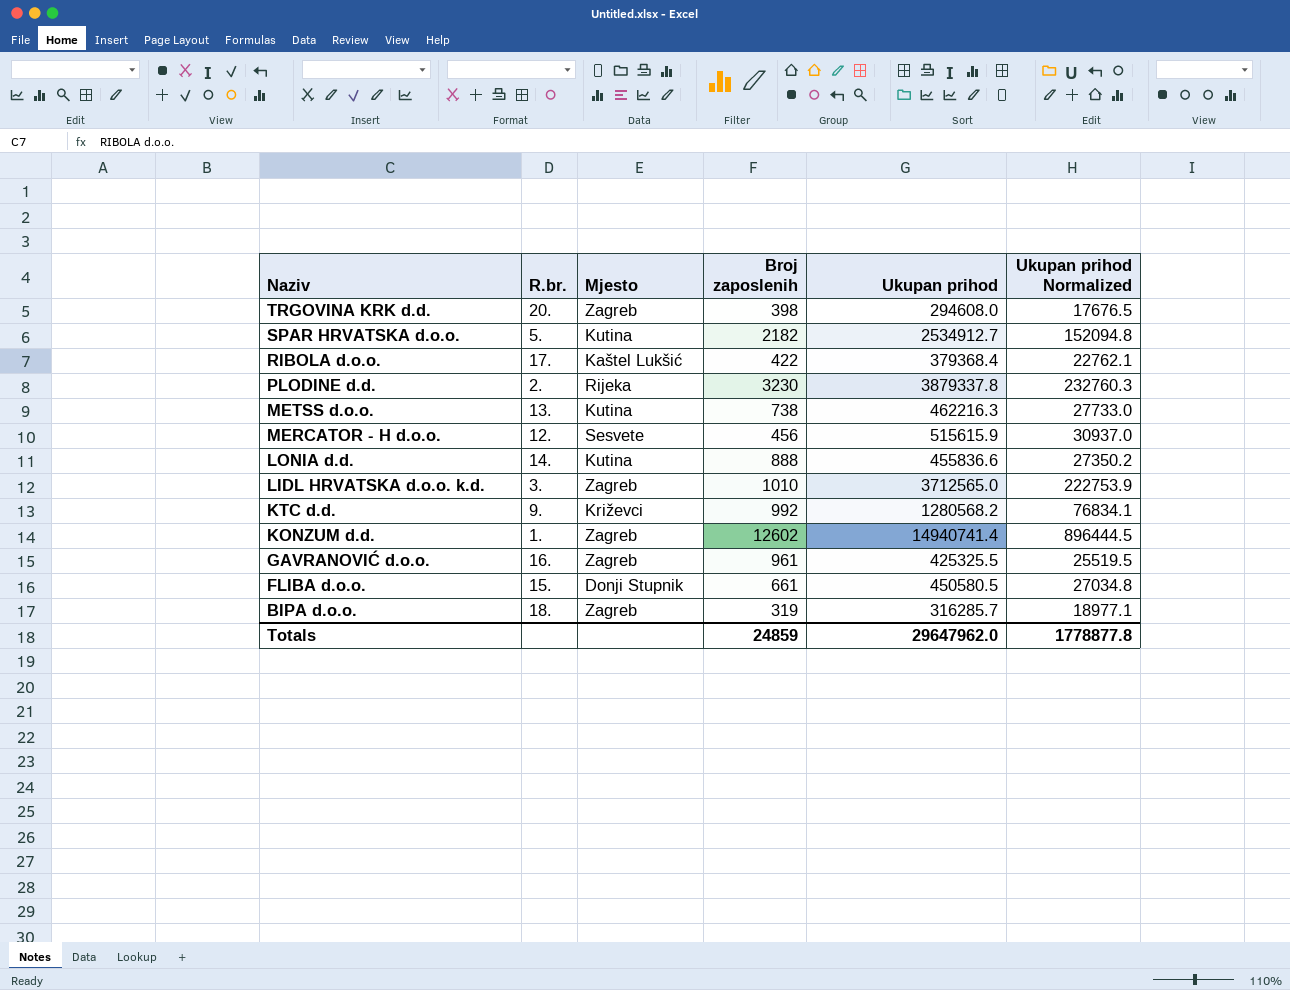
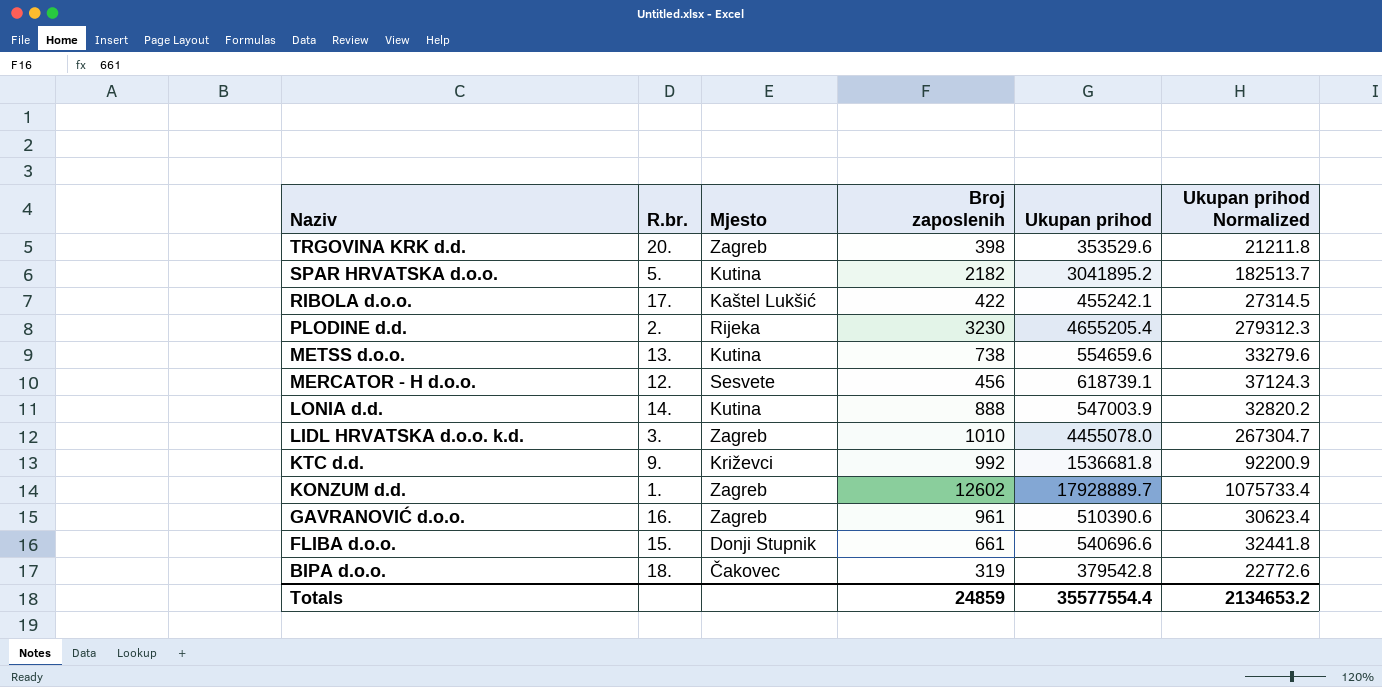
TRGOVINA KRK d.d. | Ukupan prihod: 294608.0 -> 353529.6
TRGOVINA KRK d.d. | Ukupan prihod Normalized: 17676.5 -> 21211.8
SPAR HRVATSKA d.o.o. | Ukupan prihod: 2534912.7 -> 3041895.2
SPAR HRVATSKA d.o.o. | Ukupan prihod Normalized: 152094.8 -> 182513.7
RIBOLA d.o.o. | Ukupan prihod: 379368.4 -> 455242.1
RIBOLA d.o.o. | Ukupan prihod Normalized: 22762.1 -> 27314.5
PLODINE d.d. | Ukupan prihod: 3879337.8 -> 4655205.4
PLODINE d.d. | Ukupan prihod Normalized: 232760.3 -> 279312.3
METSS d.o.o. | Ukupan prihod: 462216.3 -> 554659.6
METSS d.o.o. | Ukupan prihod Normalized: 27733.0 -> 33279.6
MERCATOR - H d.o.o. | Ukupan prihod: 515615.9 -> 618739.1
MERCATOR - H d.o.o. | Ukupan prihod Normalized: 30937.0 -> 37124.3
LONIA d.d. | Ukupan prihod: 455836.6 -> 547003.9
LONIA d.d. | Ukupan prihod Normalized: 27350.2 -> 32820.2
LIDL HRVATSKA d.o.o. k.d. | Ukupan prihod: 3712565.0 -> 4455078.0
LIDL HRVATSKA d.o.o. k.d. | Ukupan prihod Normalized: 222753.9 -> 267304.7
KTC d.d. | Ukupan prihod: 1280568.2 -> 1536681.8
KTC d.d. | Ukupan prihod Normalized: 76834.1 -> 92200.9
KONZUM d.d. | Ukupan prihod: 14940741.4 -> 17928889.7
KONZUM d.d. | Ukupan prihod Normalized: 896444.5 -> 1075733.4
GAVRANOVIĆ d.o.o. | Ukupan prihod: 425325.5 -> 510390.6
GAVRANOVIĆ d.o.o. | Ukupan prihod Normalized: 25519.5 -> 30623.4
FLIBA d.o.o. | Ukupan prihod: 450580.5 -> 540696.6
FLIBA d.o.o. | Ukupan prihod Normalized: 27034.8 -> 32441.8
BIPA d.o.o. | Mjesto: Zagreb -> Čakovec
BIPA d.o.o. | Ukupan prihod: 316285.7 -> 379542.8
BIPA d.o.o. | Ukupan prihod Normalized: 18977.1 -> 22772.6
Totals | Ukupan prihod: 29647962.0 -> 35577554.4
Totals | Ukupan prihod Normalized: 1778877.8 -> 2134653.2

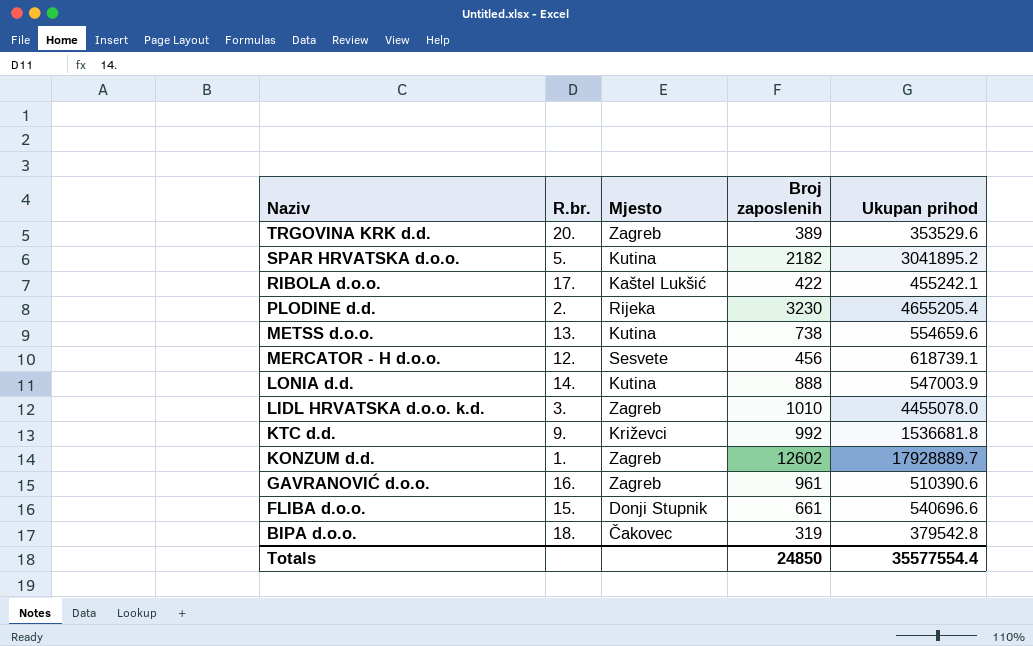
column Ukupan prihod Normalized | formula: [Ukupan prihod] * 0.06 -> none
TRGOVINA KRK d.d. | Broj zaposlenih: 398 -> 389
Totals | Broj zaposlenih: 24859 -> 24850

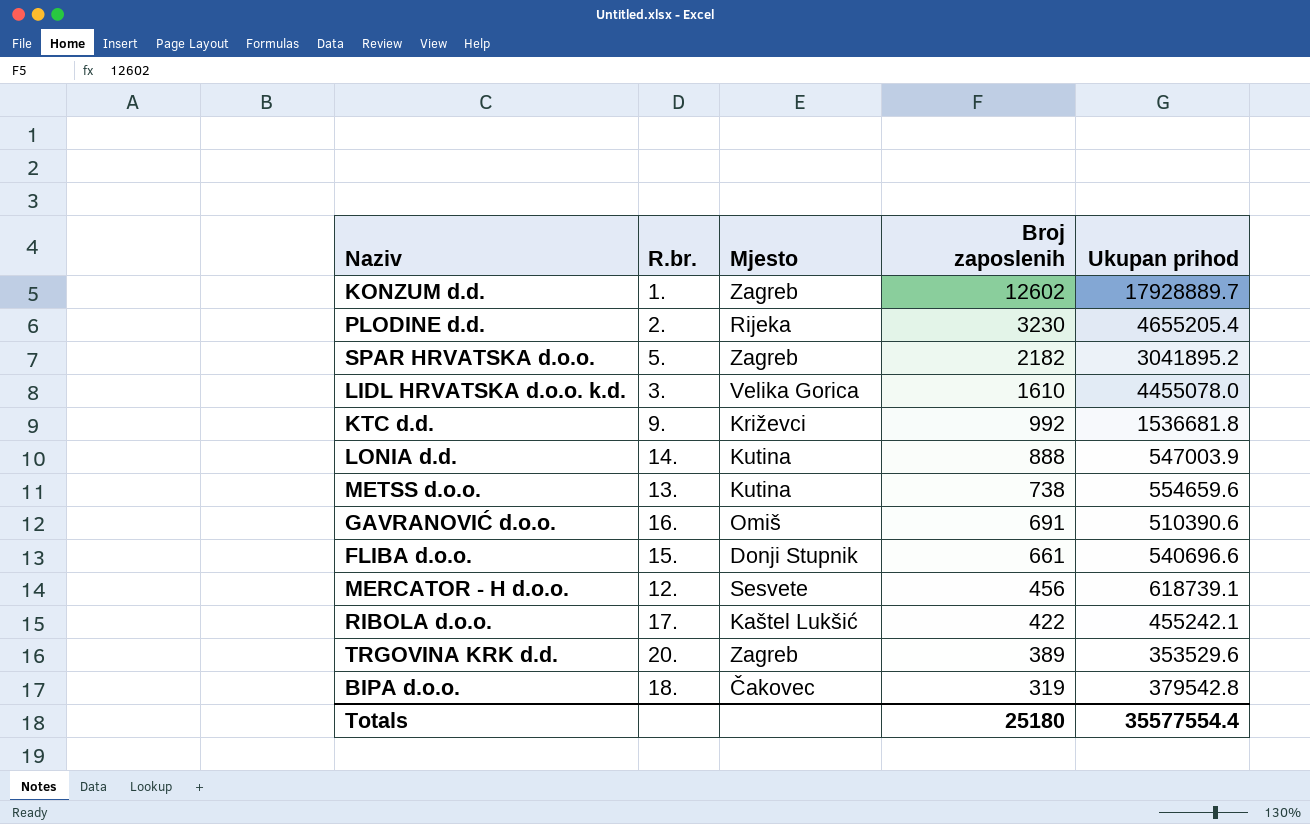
row order: Naziv descending -> Broj zaposlenih descending
SPAR HRVATSKA d.o.o. | Mjesto: Kutina -> Zagreb
LIDL HRVATSKA d.o.o. k.d. | Mjesto: Zagreb -> Velika Gorica
LIDL HRVATSKA d.o.o. k.d. | Broj zaposlenih: 1010 -> 1610
GAVRANOVIĆ d.o.o. | Mjesto: Zagreb -> Omiš
GAVRANOVIĆ d.o.o. | Broj zaposlenih: 961 -> 691
Totals | Broj zaposlenih: 24850 -> 25180

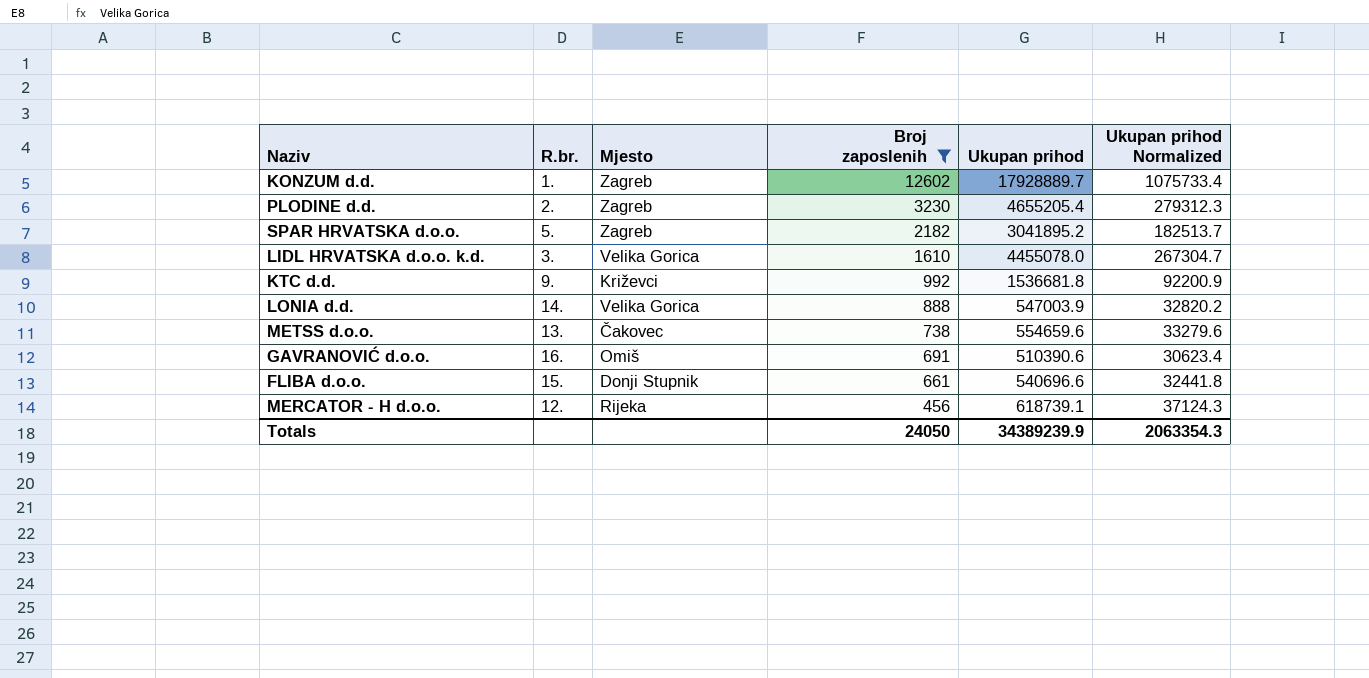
filter: none -> Broj zaposlenih >= 456
column Ukupan prihod Normalized | formula: none -> [Ukupan prihod] * 0.06
PLODINE d.d. | Mjesto: Rijeka -> Zagreb
LONIA d.d. | Mjesto: Kutina -> Velika Gorica
METSS d.o.o. | Mjesto: Kutina -> Čakovec
MERCATOR - H d.o.o. | Mjesto: Sesvete -> Rijeka
Totals | Broj zaposlenih: 25180 -> 24050
Totals | Ukupan prihod: 35577554.4 -> 34389239.9

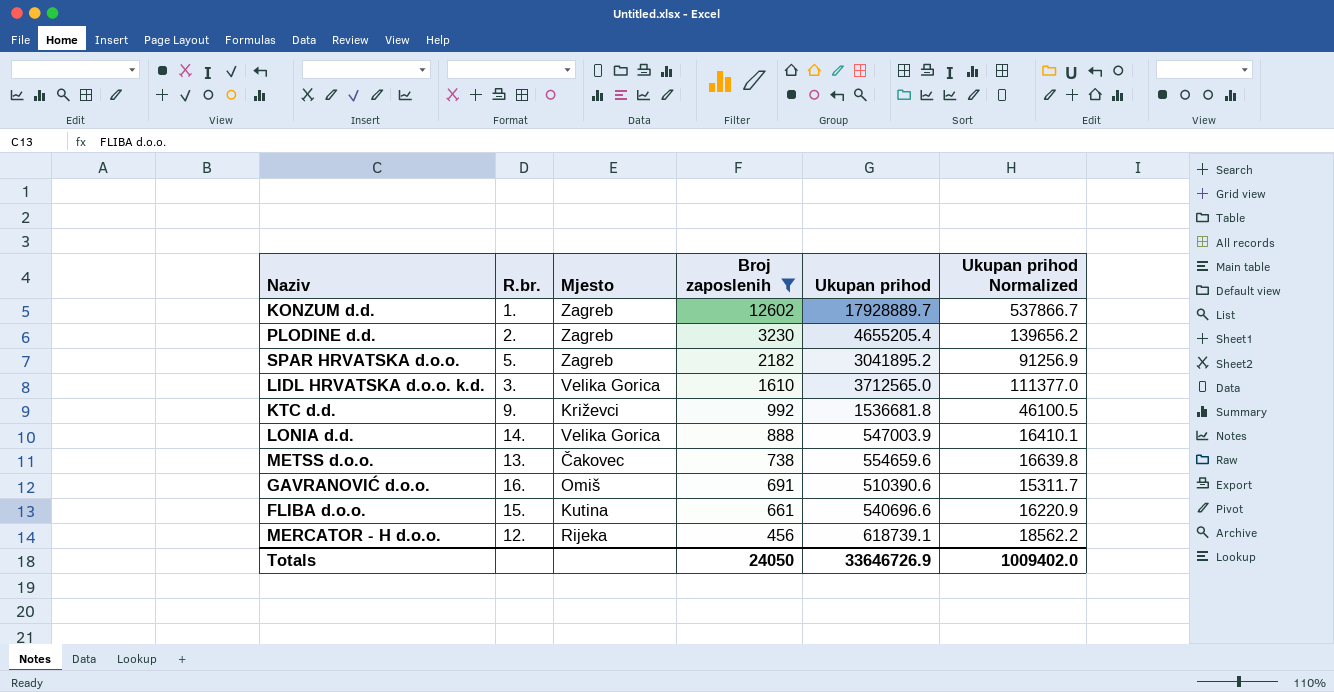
column Ukupan prihod Normalized | formula: [Ukupan prihod] * 0.06 -> [Ukupan prihod] * 0.03
LIDL HRVATSKA d.o.o. k.d. | Ukupan prihod: 4455078.0 -> 3712565.0
FLIBA d.o.o. | Mjesto: Donji Stupnik -> Kutina
Totals | Ukupan prihod: 34389239.9 -> 33646726.9
Totals | Ukupan prihod Normalized: 2063354.3 -> 1009402.0

